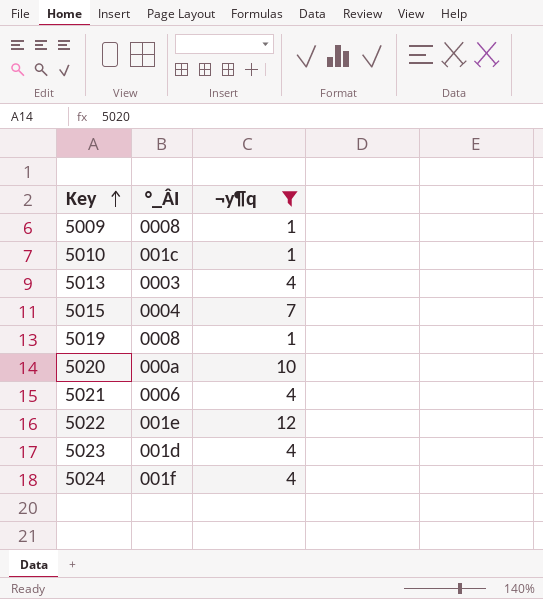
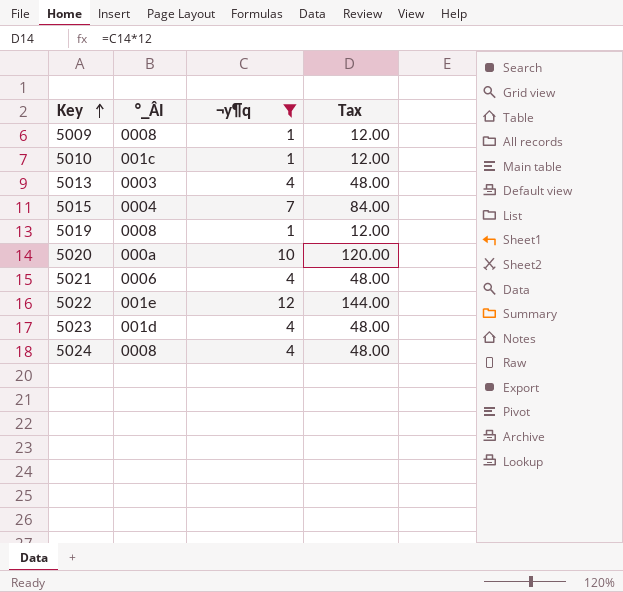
column Tax | formula: none -> [¬y¶q] * 12
5024 | °_ÂI: 001f -> 0008

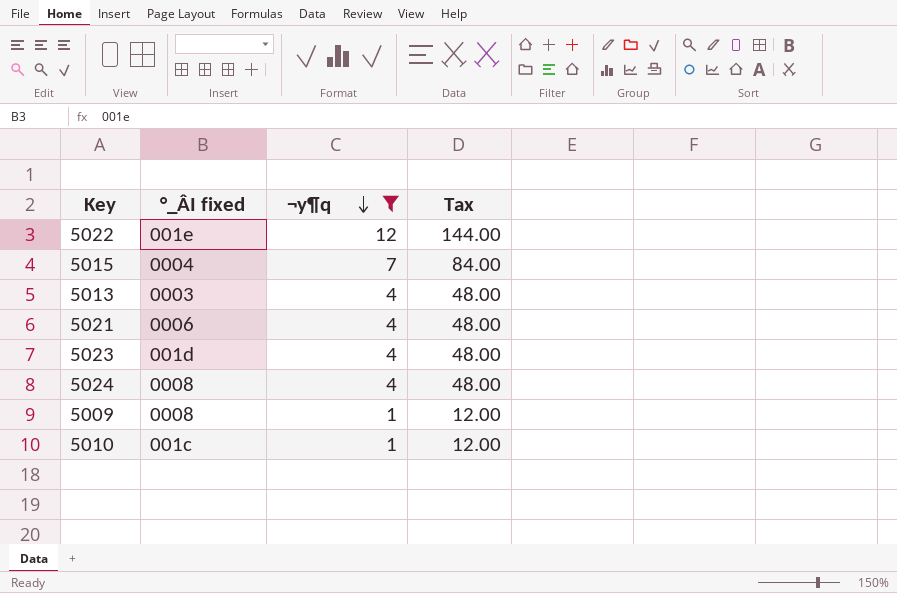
row order: Key ascending -> ¬y¶q descending
column name: °_ÂI -> °_ÂI fixed
row 5019: 0008 | 1 | 12.00 -> none
row 5020: 000a | 10 | 120.00 -> none

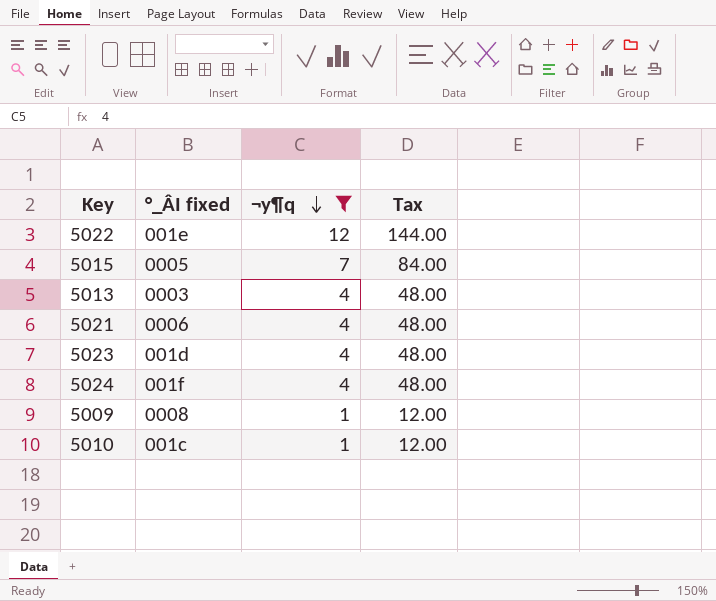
5015 | °_ÂI fixed: 0004 -> 0005
5024 | °_ÂI fixed: 0008 -> 001f

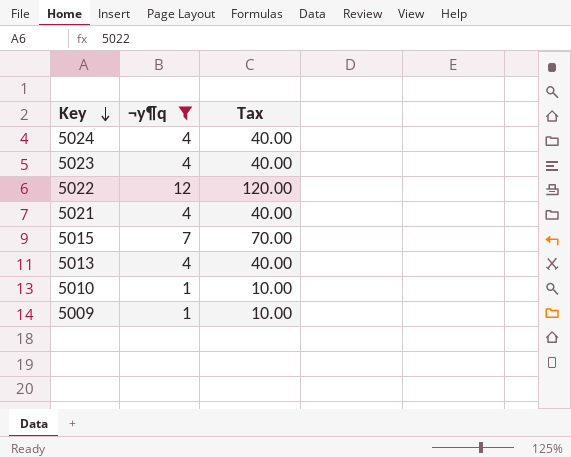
row order: ¬y¶q descending -> Key descending
column °_ÂI fixed | position: 2 -> none
column Tax | formula: [¬y¶q] * 12 -> [¬y¶q] * 10

